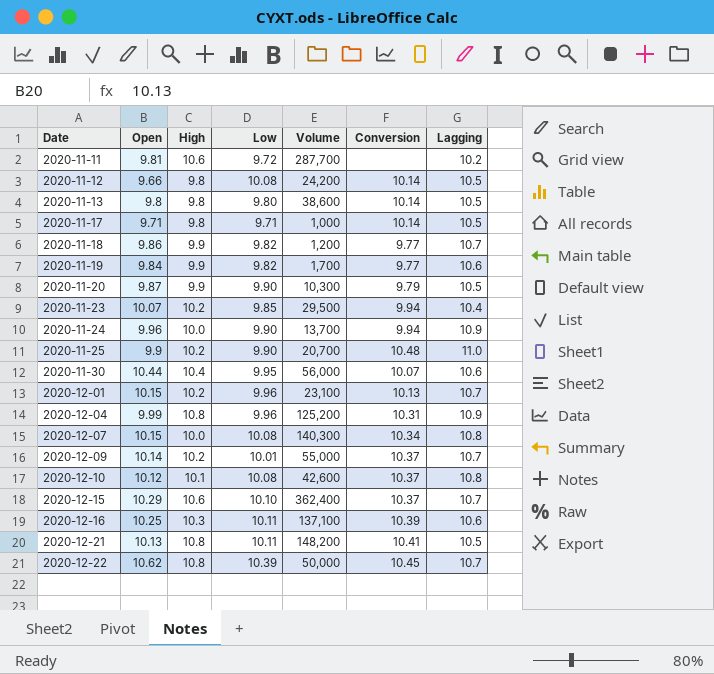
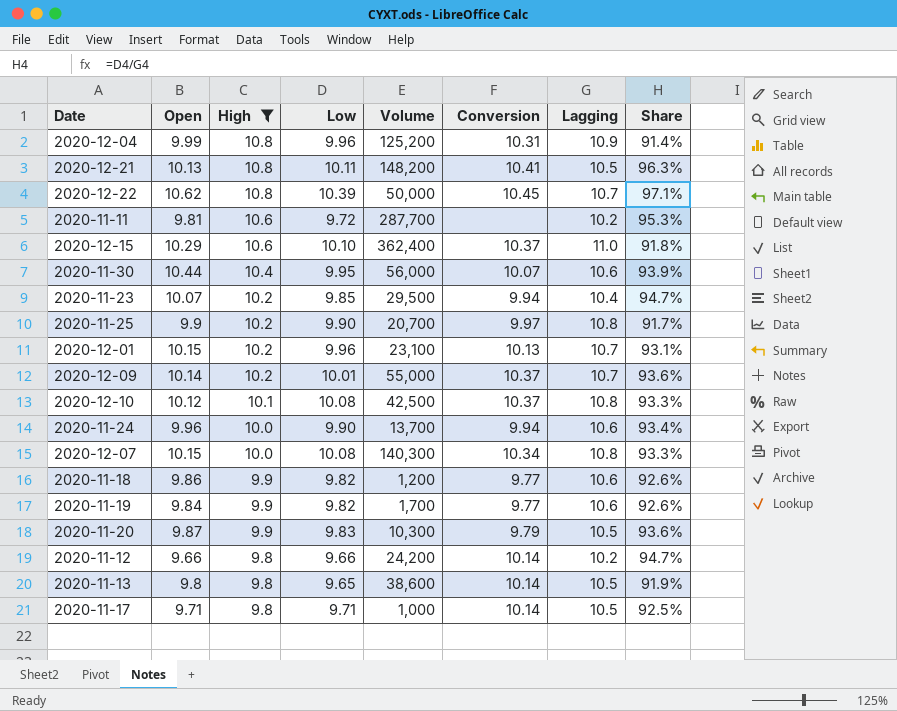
filter: none -> High != 10.3
row order: Date ascending -> High descending
column Share | formula: none -> [Low] / [Lagging]
2020-12-15 | Lagging: 10.7 -> 11.0
2020-11-25 | Conversion: 10.48 -> 9.97
2020-11-25 | Lagging: 11.0 -> 10.8
2020-12-10 | Volume: 42,600 -> 42,500
2020-11-24 | Lagging: 10.9 -> 10.6
2020-11-18 | Lagging: 10.7 -> 10.6
2020-11-20 | Low: 9.90 -> 9.83
2020-11-12 | Low: 10.08 -> 9.66
2020-11-12 | Lagging: 10.5 -> 10.2
2020-11-13 | Low: 9.80 -> 9.65

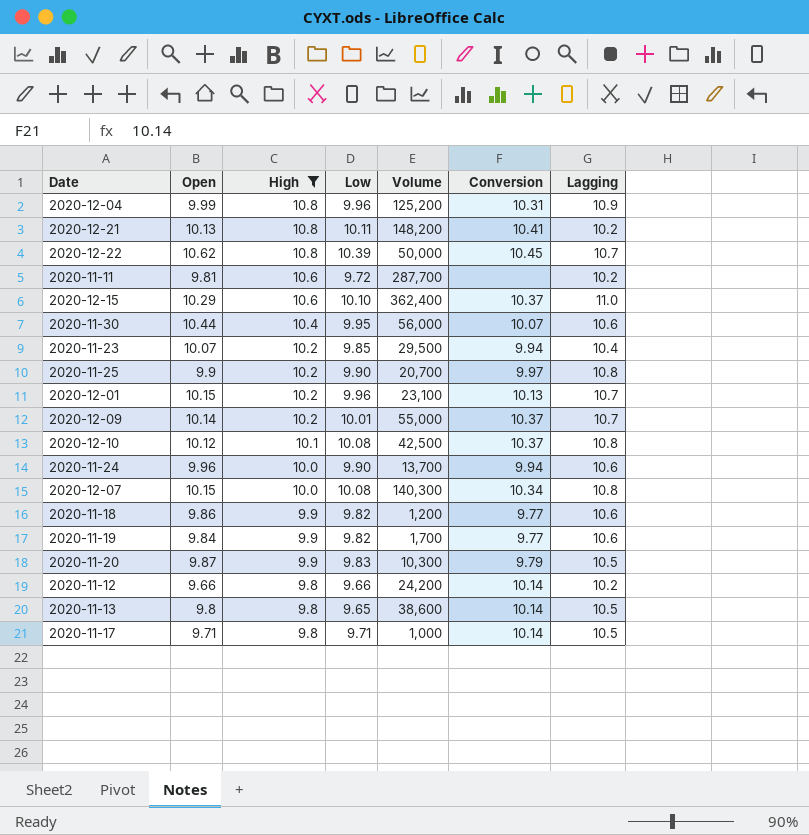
column Share | formula: [Low] / [Lagging] -> none
2020-12-21 | Lagging: 10.5 -> 10.2

